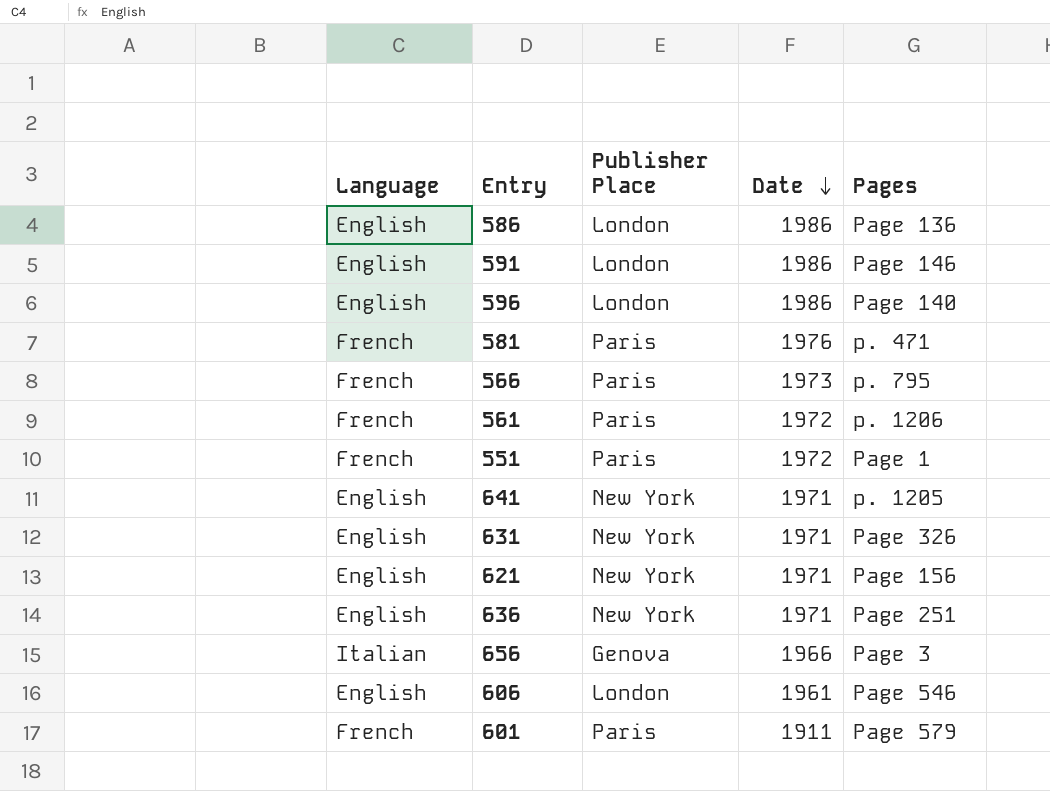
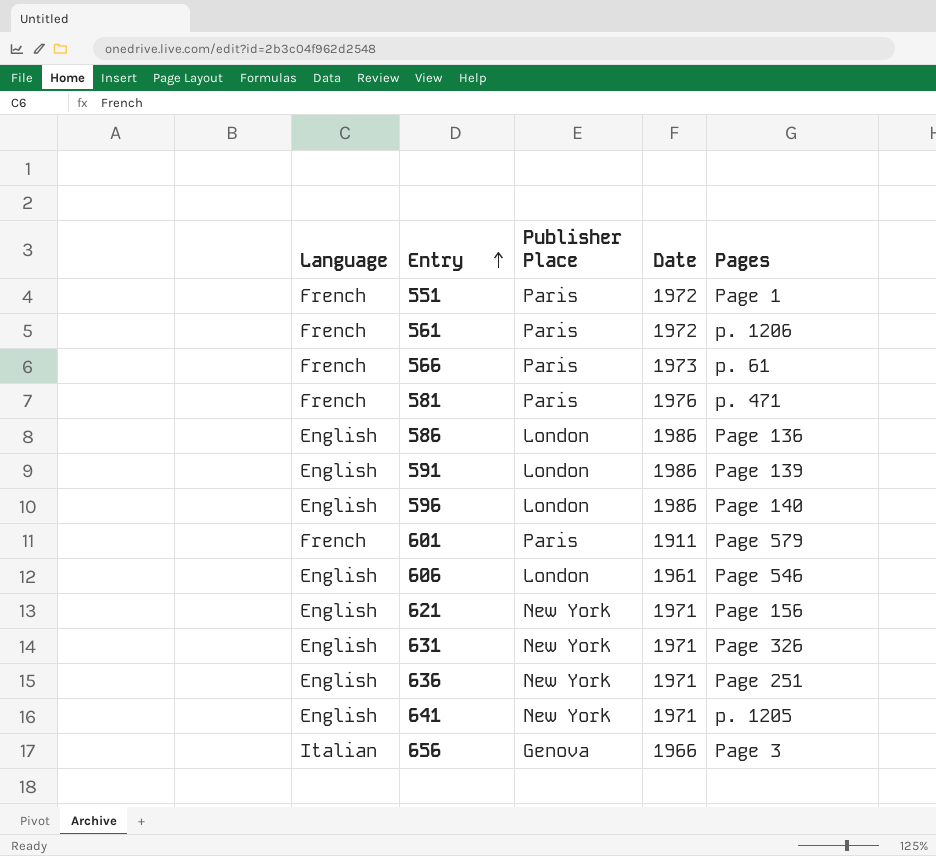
row order: Date descending -> Entry ascending
566 | Pages: p. 795 -> p. 61
591 | Pages: Page 146 -> Page 139

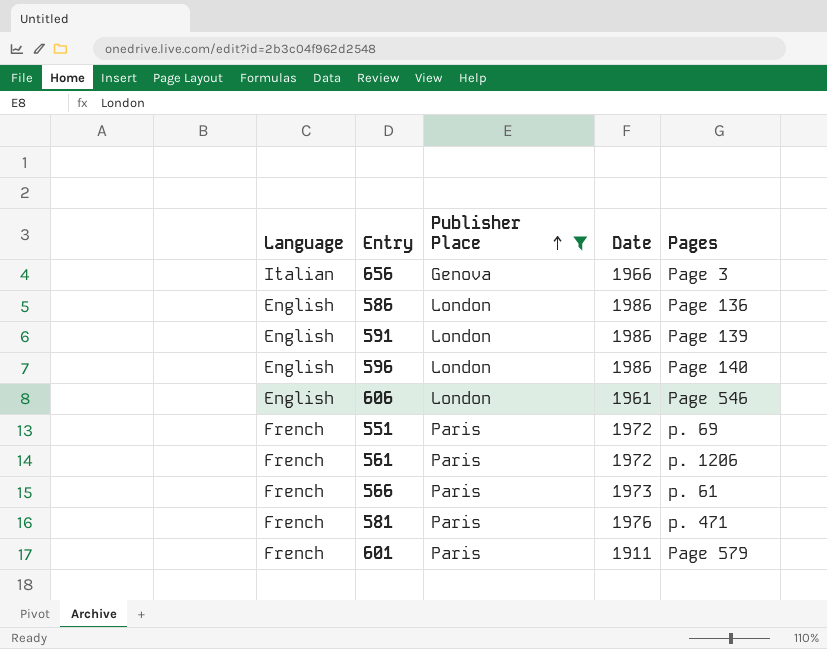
filter: none -> Publisher Place != New York
row order: Entry ascending -> Publisher Place ascending
551 | Pages: Page 1 -> p. 69

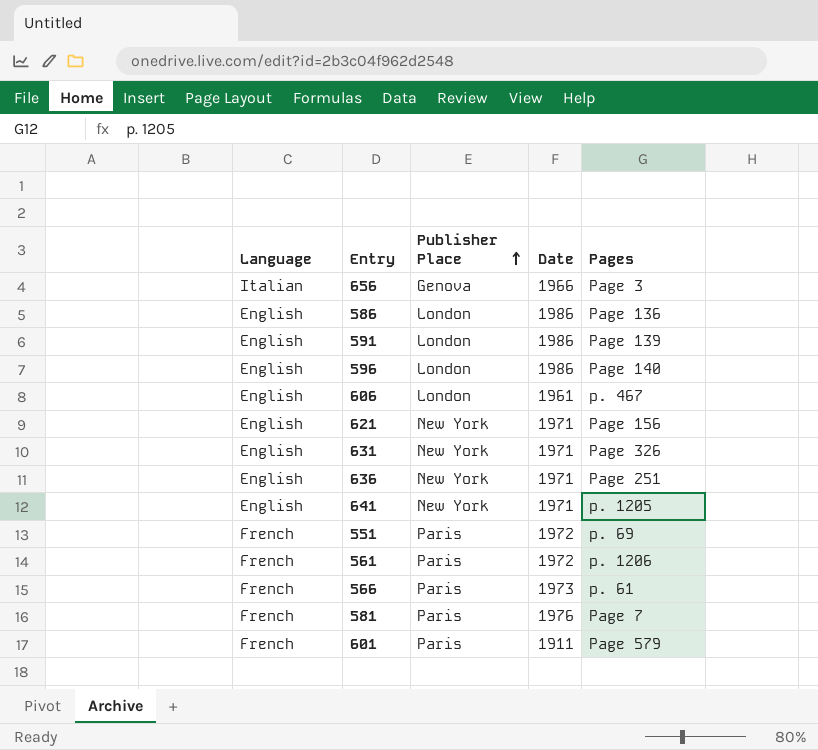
filter: Publisher Place != New York -> none
606 | Pages: Page 546 -> p. 467
581 | Pages: p. 471 -> Page 7

